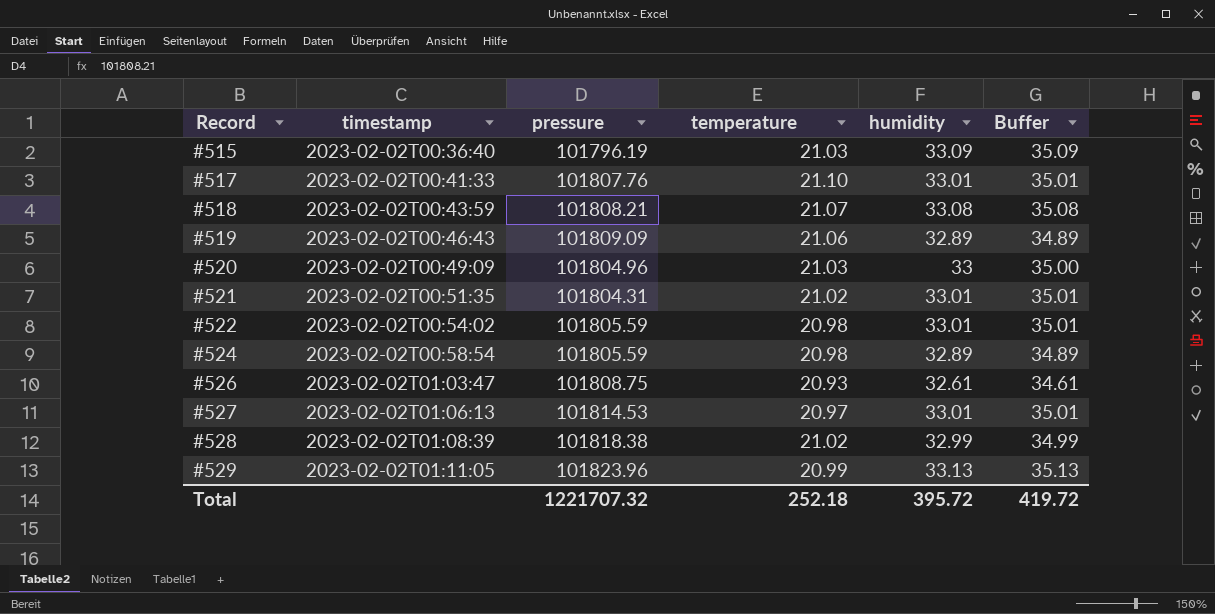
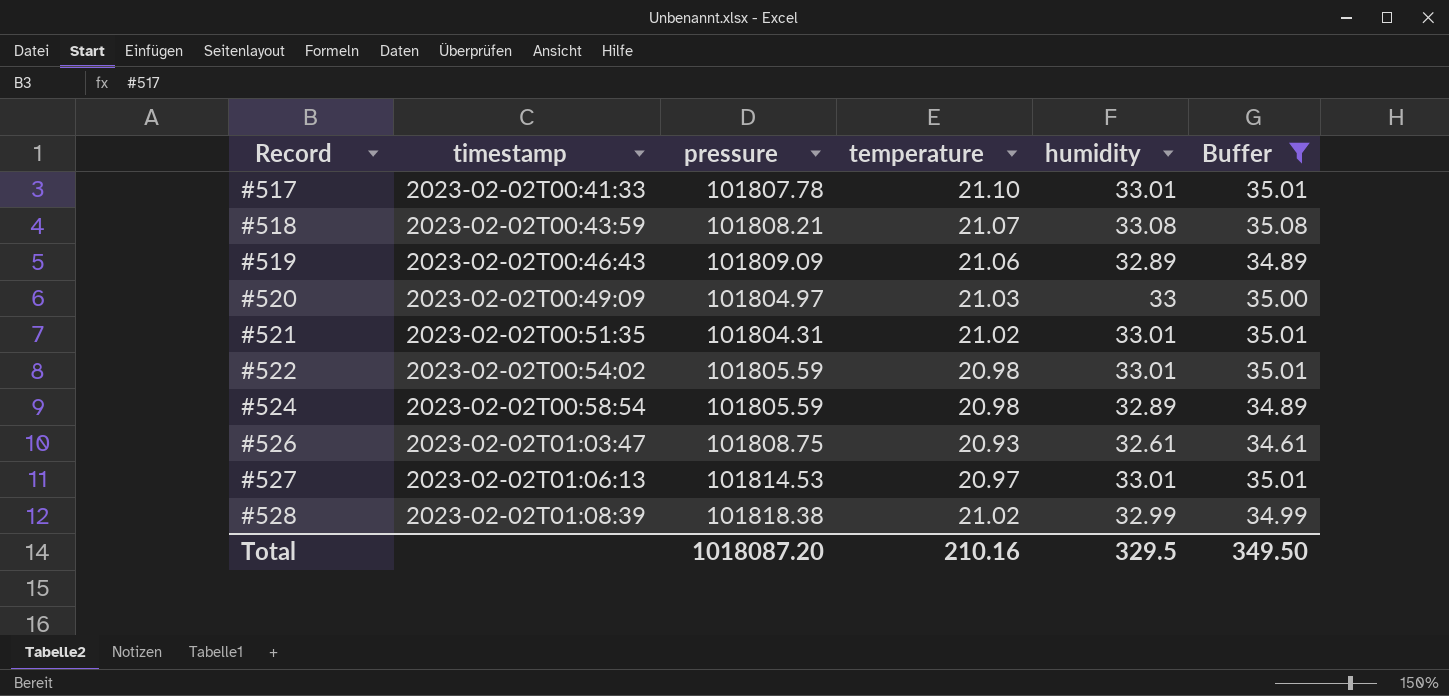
filter: none -> Buffer <= 35.08
#517 | pressure: 101807.76 -> 101807.78
#520 | pressure: 101804.96 -> 101804.97
Total | pressure: 1221707.32 -> 1018087.20
Total | temperature: 252.18 -> 210.16
Total | humidity: 395.72 -> 329.5
Total | Buffer: 419.72 -> 349.50

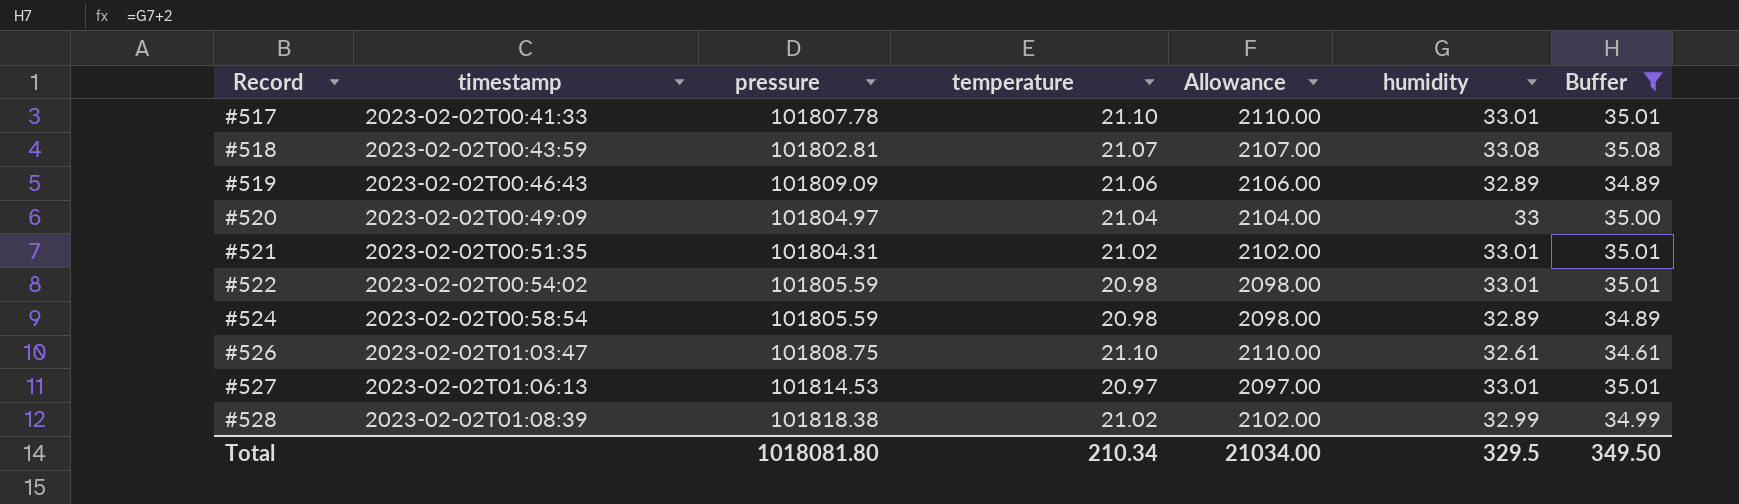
column Allowance | formula: none -> [temperature] * 100
#518 | pressure: 101808.21 -> 101802.81
#520 | temperature: 21.03 -> 21.04
#526 | temperature: 20.93 -> 21.10
Total | pressure: 1018087.20 -> 1018081.80
Total | temperature: 210.16 -> 210.34

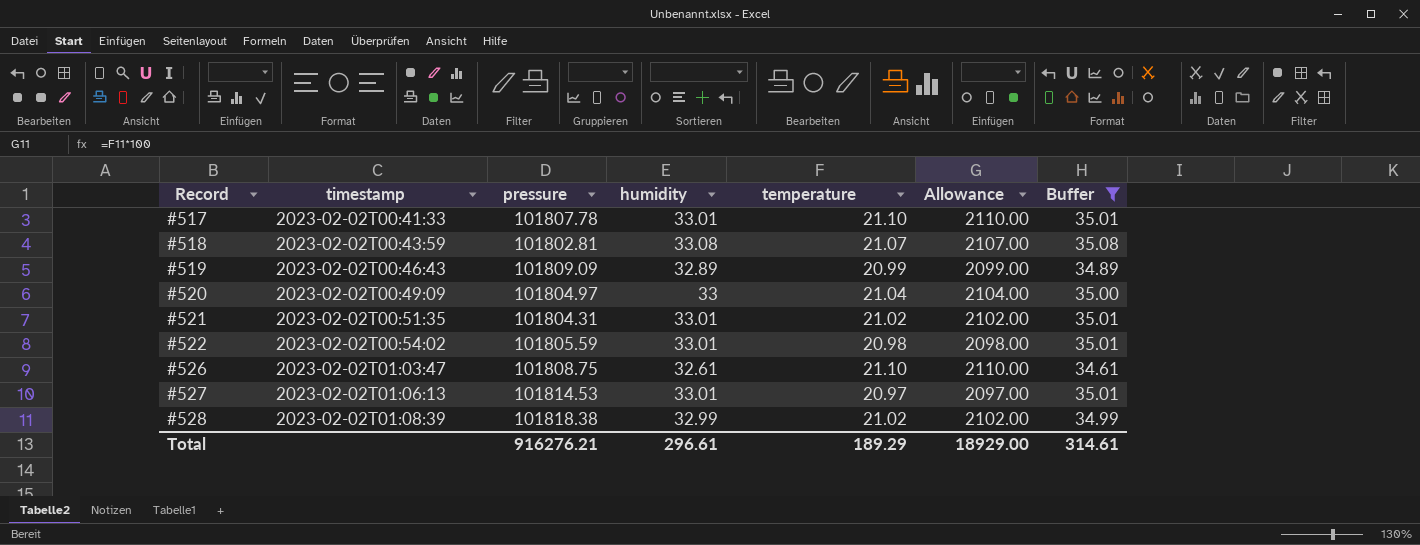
column humidity | position: 6 -> 4
row #524: 2023-02-02T00:58:54 | 101805.59 | 20.98 | 2098.00 | 32.89 | 34.89 -> none
#519 | temperature: 21.06 -> 20.99
#519 | Allowance: 2106.00 -> 2099.00
Total | pressure: 1018081.80 -> 916276.21
Total | humidity: 329.5 -> 296.61
Total | temperature: 210.34 -> 189.29
Total | Allowance: 21034.00 -> 18929.00
Total | Buffer: 349.50 -> 314.61

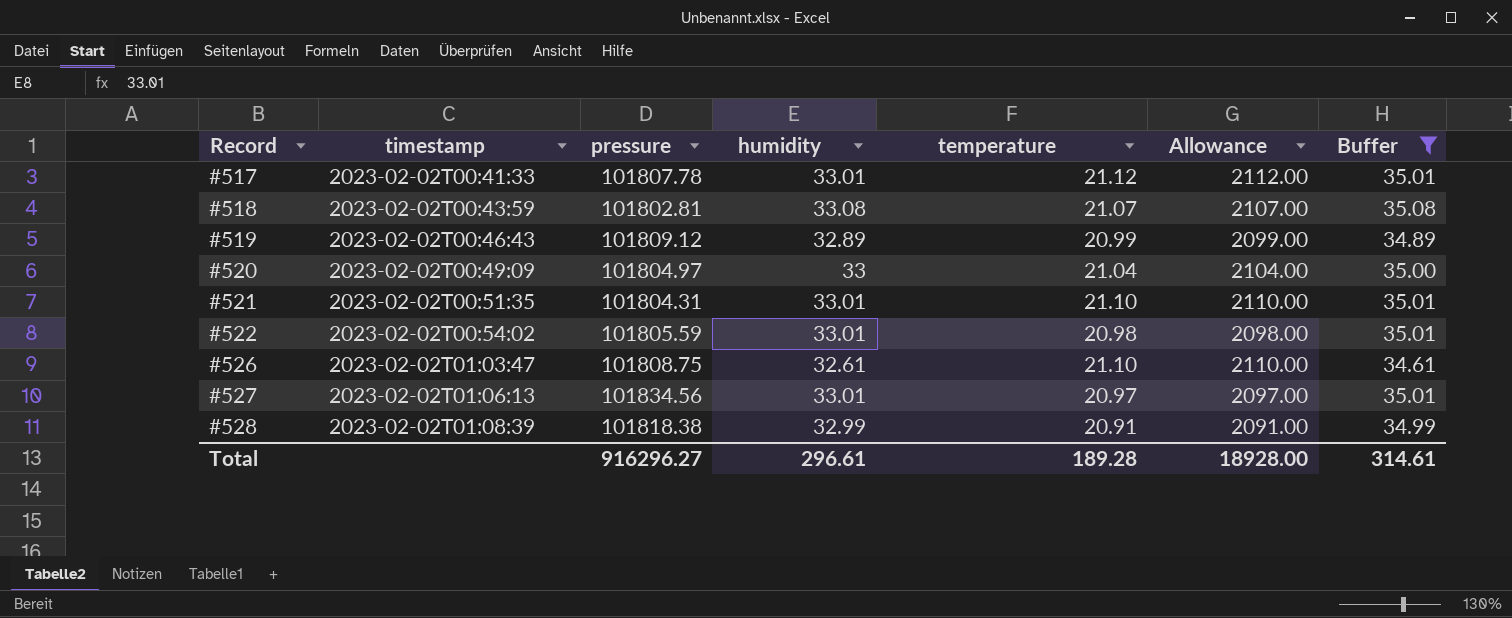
#517 | temperature: 21.10 -> 21.12
#517 | Allowance: 2110.00 -> 2112.00
#519 | pressure: 101809.09 -> 101809.12
#521 | temperature: 21.02 -> 21.10
#521 | Allowance: 2102.00 -> 2110.00
#527 | pressure: 101814.53 -> 101834.56
#528 | temperature: 21.02 -> 20.91
#528 | Allowance: 2102.00 -> 2091.00
Total | pressure: 916276.21 -> 916296.27
Total | temperature: 189.29 -> 189.28
Total | Allowance: 18929.00 -> 18928.00

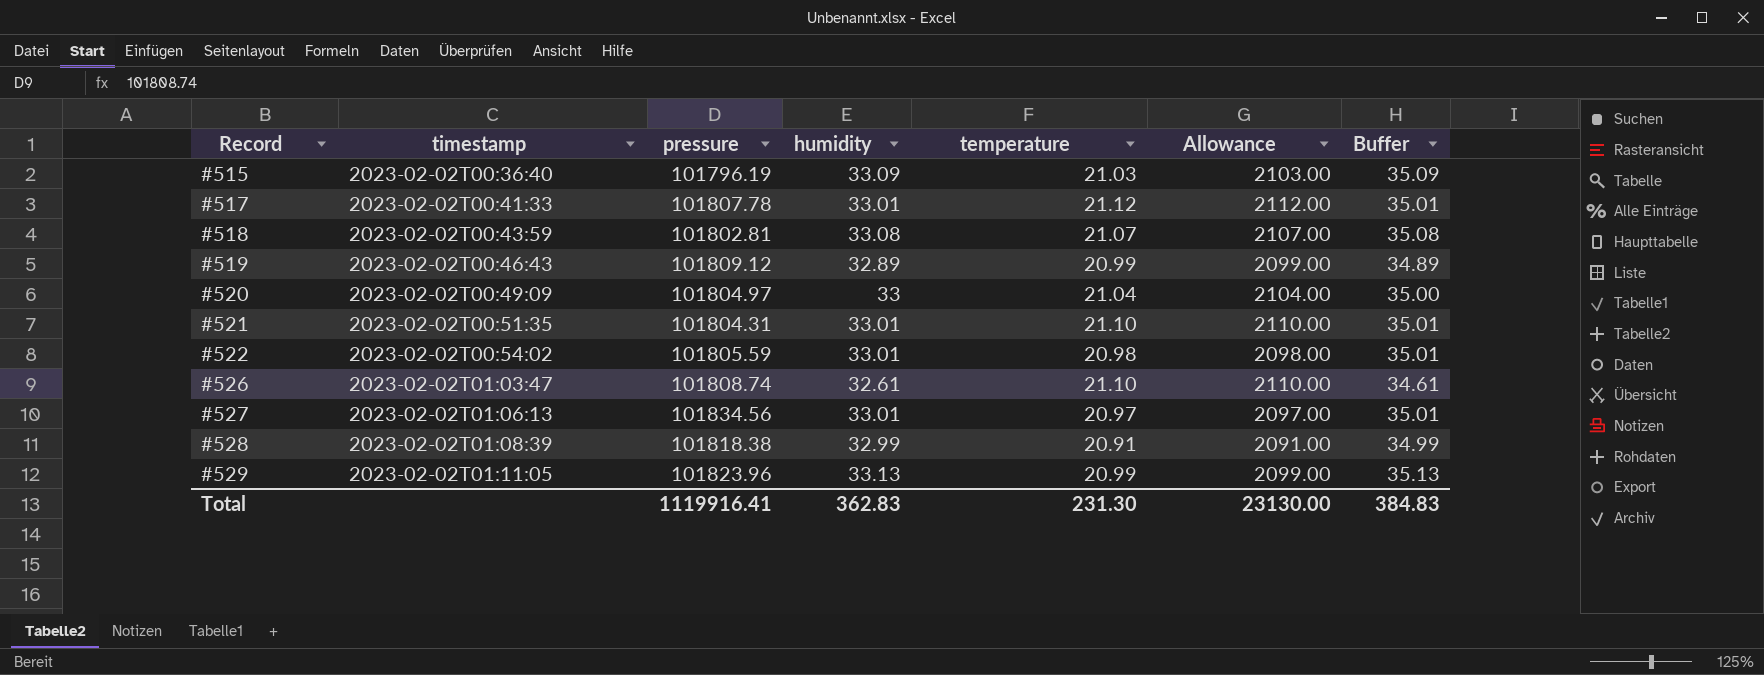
filter: Buffer <= 35.08 -> none
#526 | pressure: 101808.75 -> 101808.74
Total | pressure: 916296.27 -> 1119916.41
Total | humidity: 296.61 -> 362.83
Total | temperature: 189.28 -> 231.30
Total | Allowance: 18928.00 -> 23130.00
Total | Buffer: 314.61 -> 384.83

